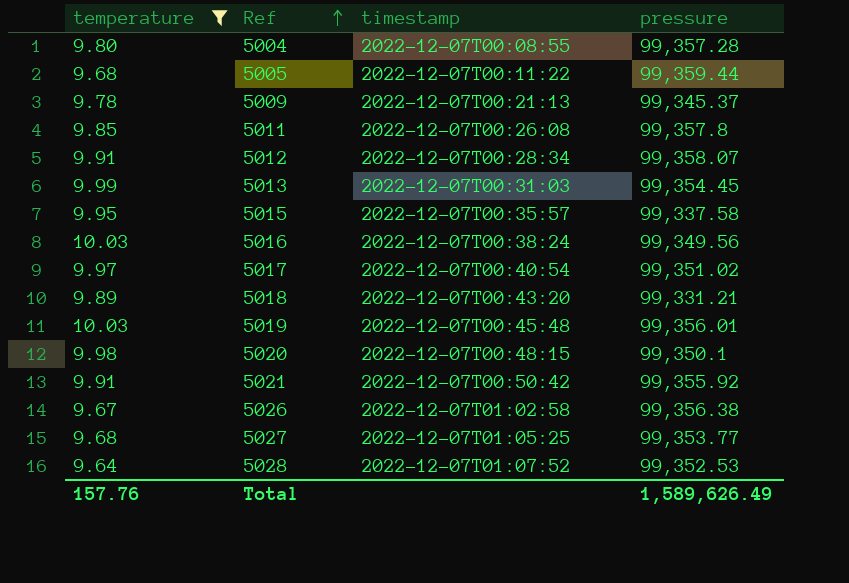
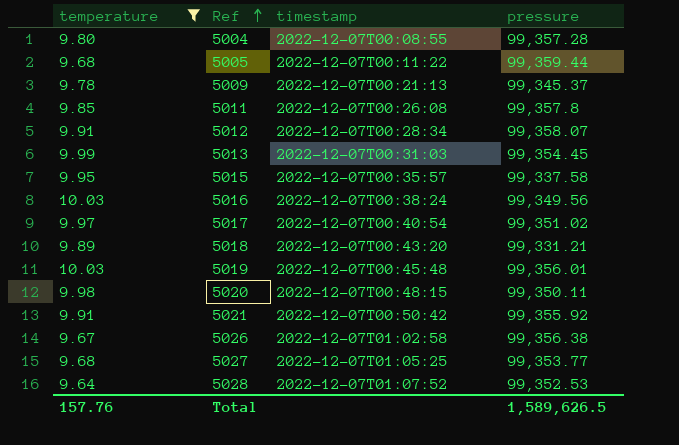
5020 | pressure: 99,350.1 -> 99,350.11
Total | pressure: 1,589,626.49 -> 1,589,626.5

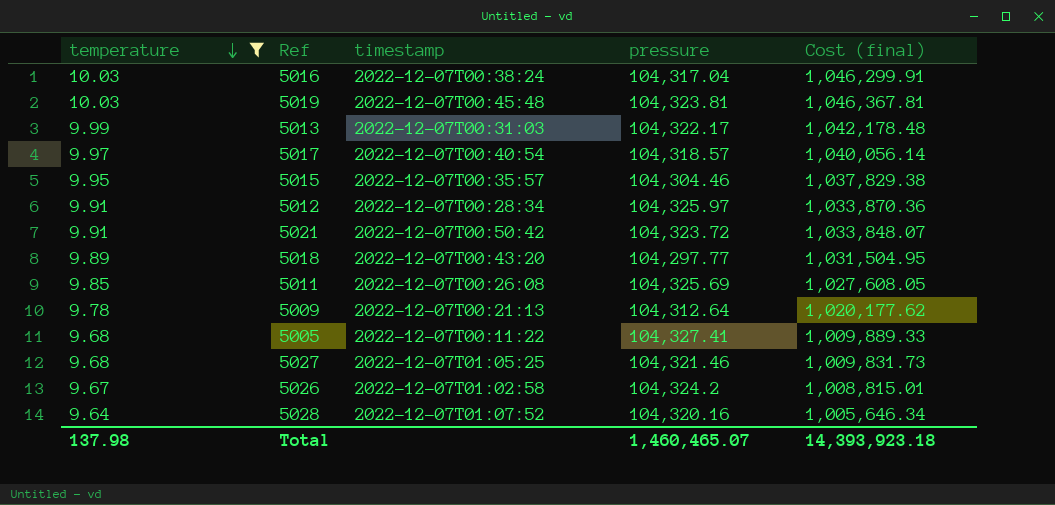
row order: Ref ascending -> temperature descending
column Cost (final) | formula: none -> [temperature] * [pressure]
row 5004: 9.80 | 2022-12-07T00:08:55 | 99,357.28 -> none
row 5020: 9.98 | 2022-12-07T00:48:15 | 99,350.11 -> none
5016 | pressure: 99,349.56 -> 104,317.04
5019 | pressure: 99,356.01 -> 104,323.81
5013 | pressure: 99,354.45 -> 104,322.17
5017 | pressure: 99,351.02 -> 104,318.57
5015 | pressure: 99,337.58 -> 104,304.46
5012 | pressure: 99,358.07 -> 104,325.97
5021 | pressure: 99,355.92 -> 104,323.72
5018 | pressure: 99,331.21 -> 104,297.77
5011 | pressure: 99,357.8 -> 104,325.69
5009 | pressure: 99,345.37 -> 104,312.64
5005 | pressure: 99,359.44 -> 104,327.41
5027 | pressure: 99,353.77 -> 104,321.46
5026 | pressure: 99,356.38 -> 104,324.2
5028 | pressure: 99,352.53 -> 104,320.16
Total | temperature: 157.76 -> 137.98
Total | pressure: 1,589,626.5 -> 1,460,465.07

